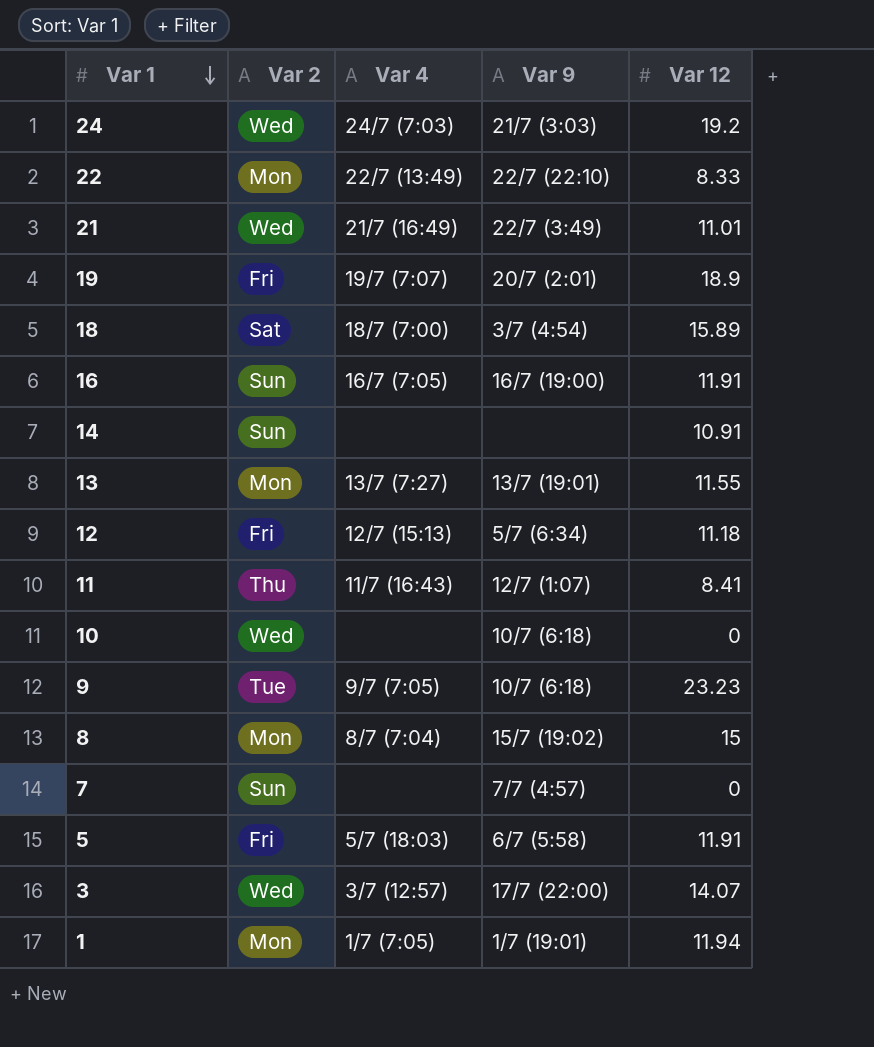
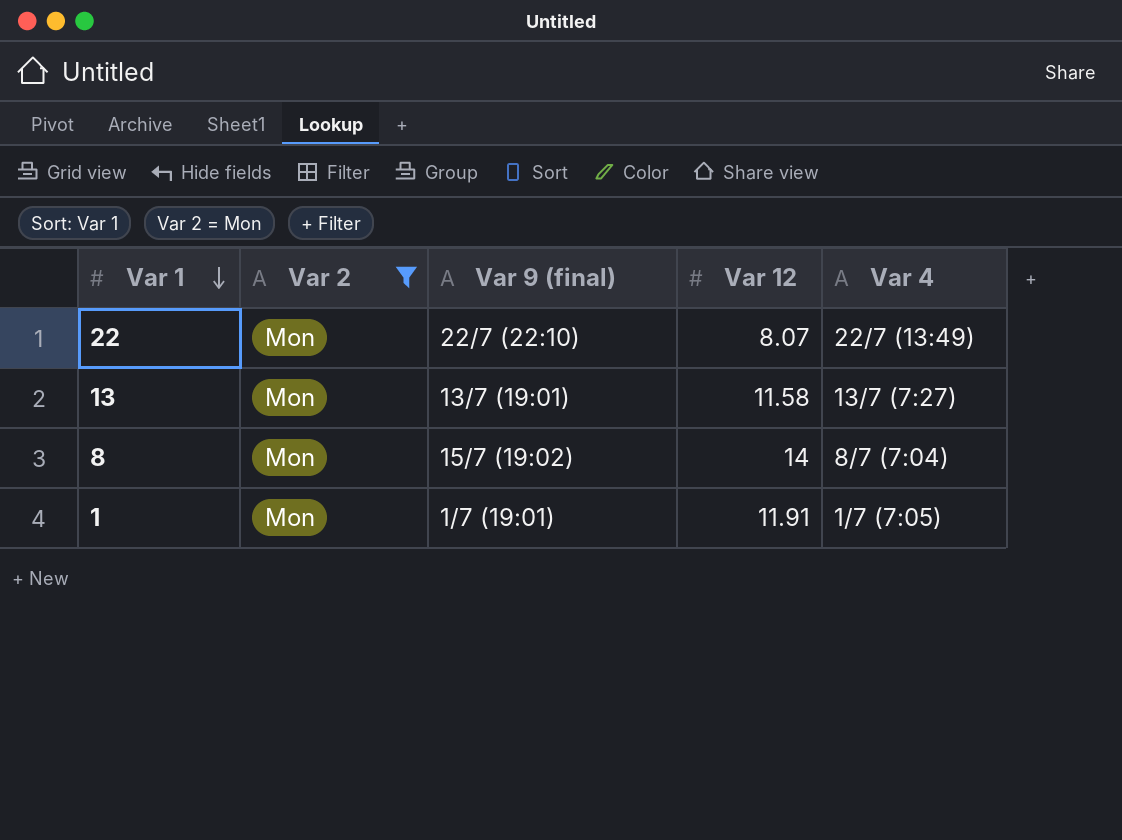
filter: none -> Var 2 = Mon
column name: Var 9 -> Var 9 (final)
column Var 4 | position: 3 -> 5
22 | Var 12: 8.33 -> 8.07
13 | Var 12: 11.55 -> 11.58
8 | Var 12: 15 -> 14
1 | Var 12: 11.94 -> 11.91

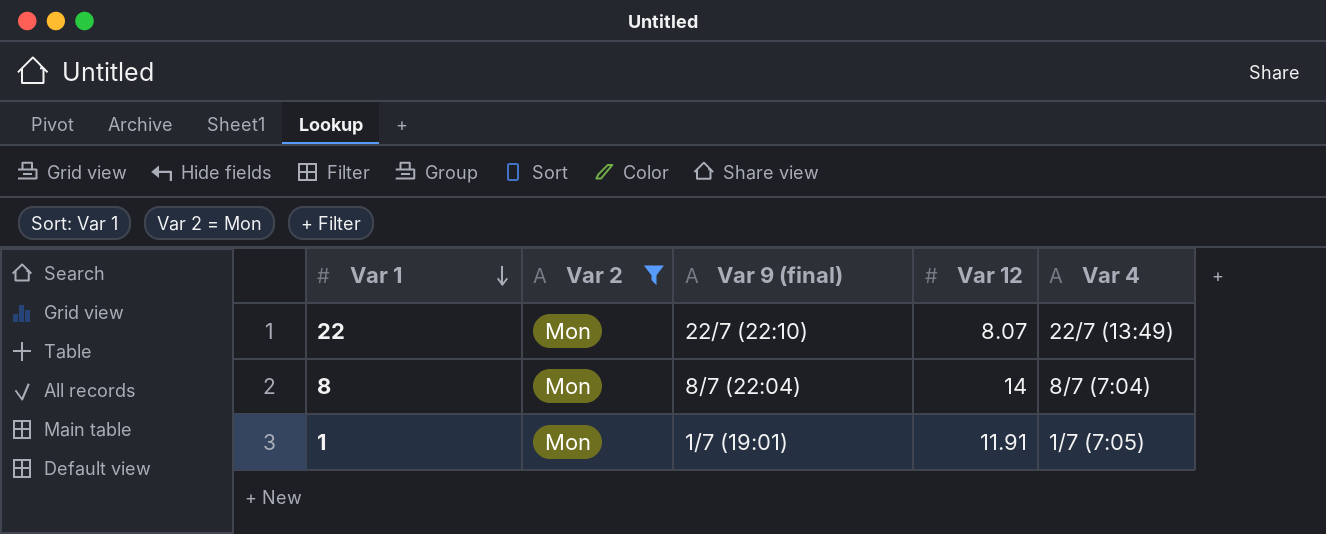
row 13: Mon | 13/7 (19:01) | 11.58 | 13/7 (7:27) -> none
8 | Var 9 (final): 15/7 (19:02) -> 8/7 (22:04)

